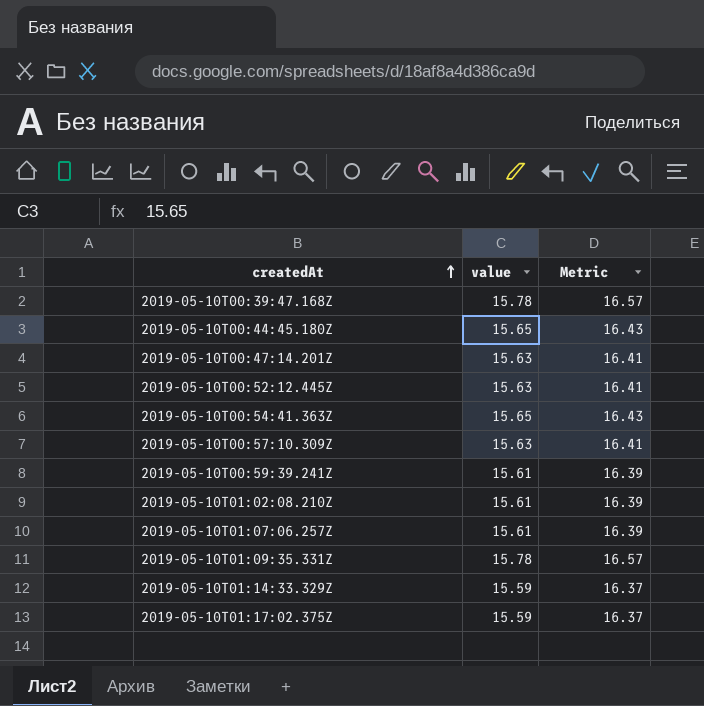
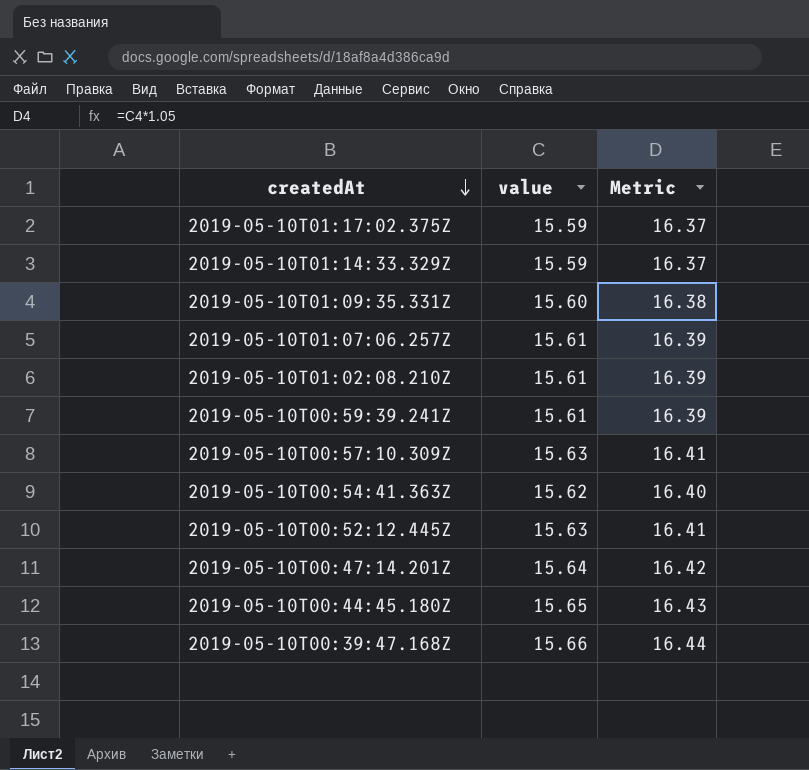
row order: createdAt ascending -> createdAt descending
2019-05-10T01:09:35.331Z | value: 15.78 -> 15.60
2019-05-10T01:09:35.331Z | Metric: 16.57 -> 16.38
2019-05-10T00:54:41.363Z | value: 15.65 -> 15.62
2019-05-10T00:54:41.363Z | Metric: 16.43 -> 16.40
2019-05-10T00:47:14.201Z | value: 15.63 -> 15.64
2019-05-10T00:47:14.201Z | Metric: 16.41 -> 16.42
2019-05-10T00:39:47.168Z | value: 15.78 -> 15.66
2019-05-10T00:39:47.168Z | Metric: 16.57 -> 16.44

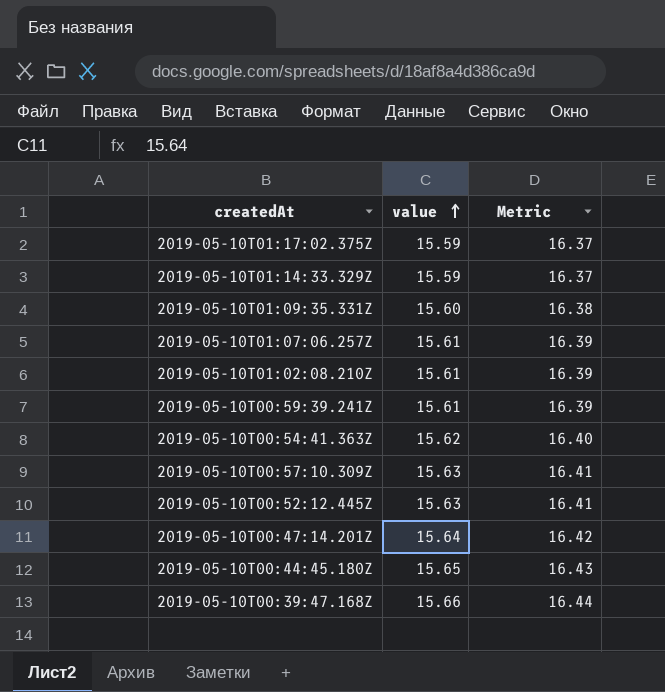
row order: createdAt descending -> value ascending

